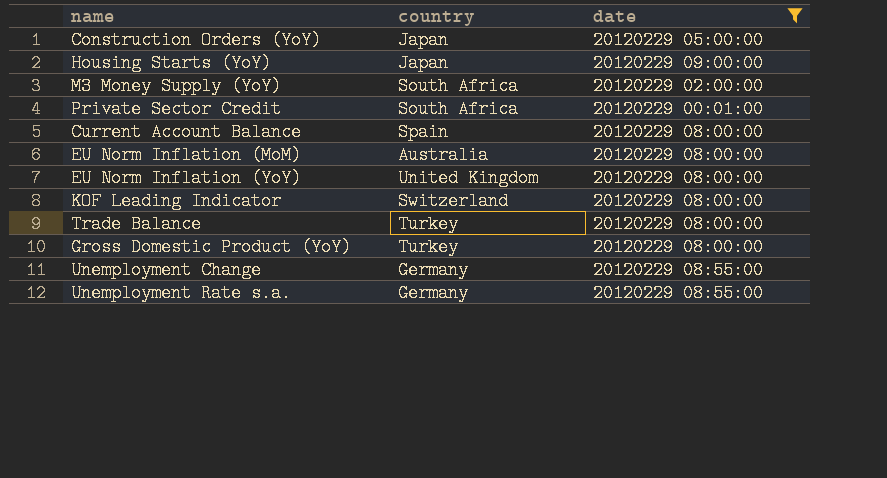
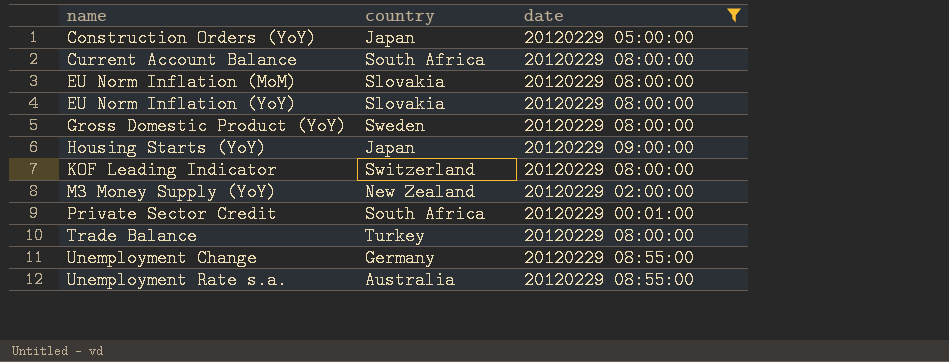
row order: none -> name ascending
Current Account Balance | country: Spain -> South Africa
EU Norm Inflation (MoM) | country: Australia -> Slovakia
EU Norm Inflation (YoY) | country: United Kingdom -> Slovakia
Gross Domestic Product (YoY) | country: Turkey -> Sweden
M3 Money Supply (YoY) | country: South Africa -> New Zealand
Unemployment Rate s.a. | country: Germany -> Australia

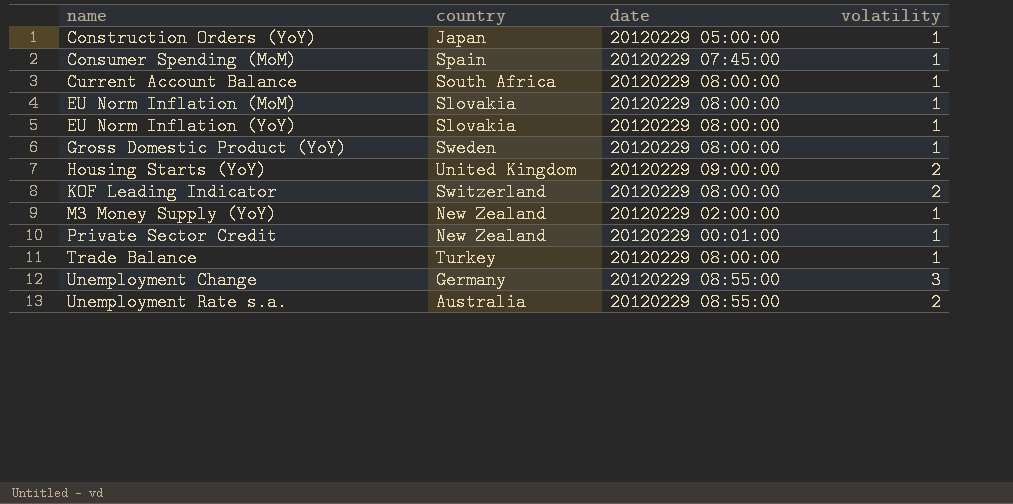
filter: date != 20120229 07:45:00 -> none
column volatility | position: none -> 4
Housing Starts (YoY) | country: Japan -> United Kingdom
Private Sector Credit | country: South Africa -> New Zealand

